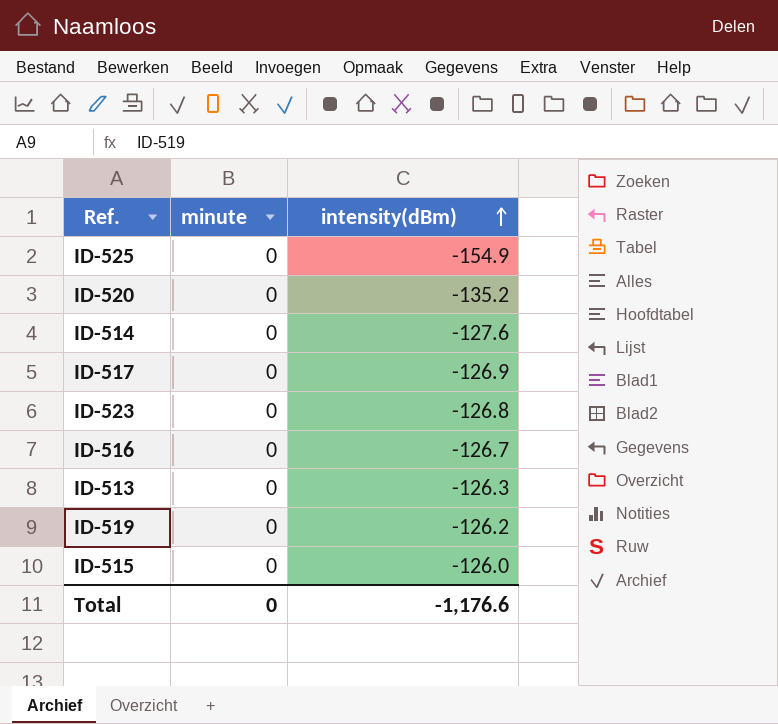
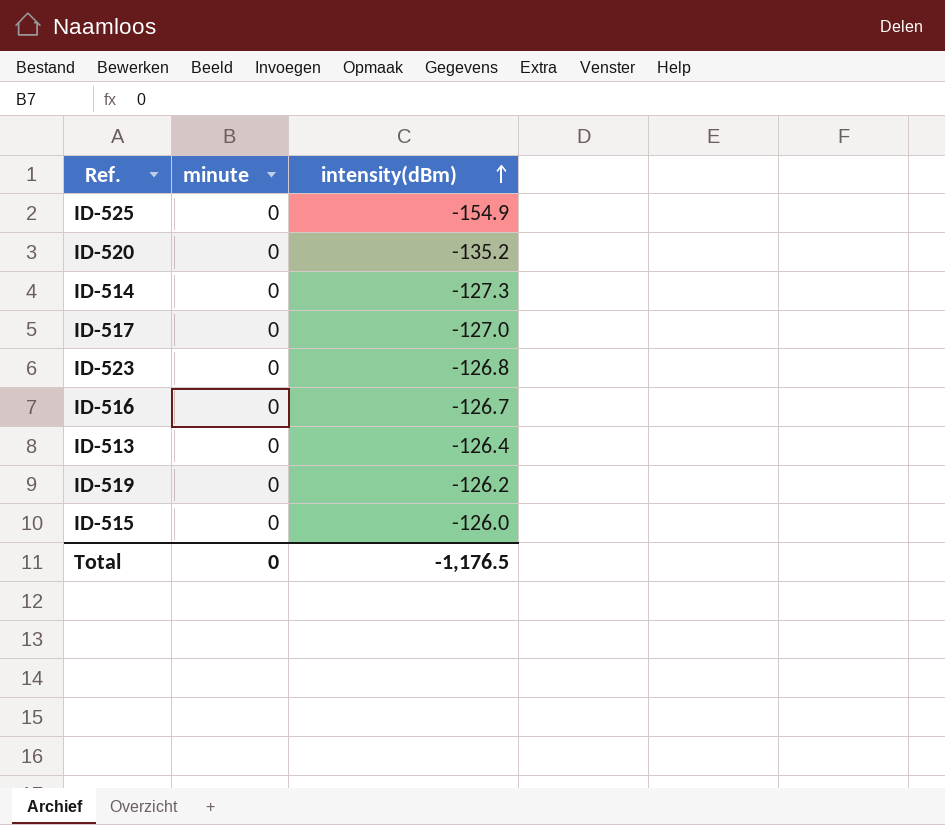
ID-514 | intensity(dBm): -127.6 -> -127.3
ID-517 | intensity(dBm): -126.9 -> -127.0
ID-513 | intensity(dBm): -126.3 -> -126.4
Total | intensity(dBm): -1,176.6 -> -1,176.5

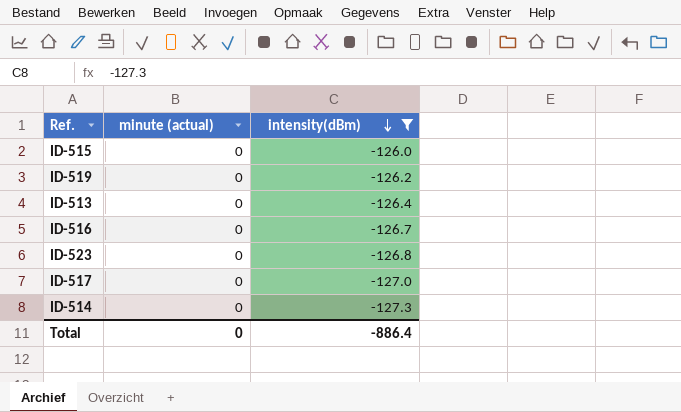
filter: none -> intensity(dBm) >= -127.3
row order: intensity(dBm) ascending -> intensity(dBm) descending
column name: minute -> minute (actual)
Total | intensity(dBm): -1,176.5 -> -886.4

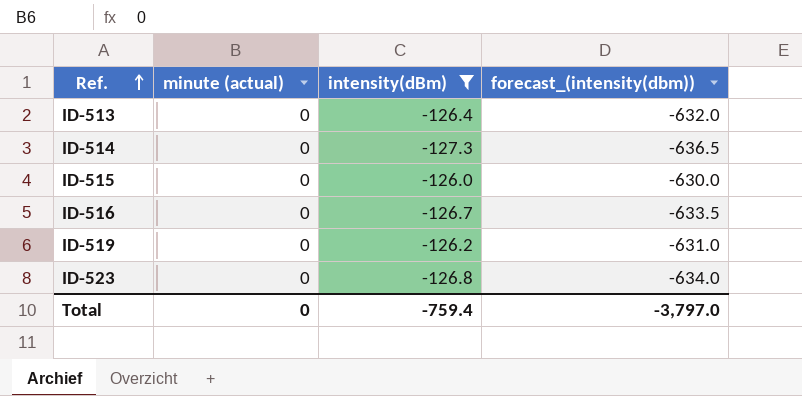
row order: intensity(dBm) descending -> Ref. ascending
column forecast_(intensity(dbm)) | formula: none -> [intensity(dBm)] * 5
row ID-517: 0 | -127.0 -> none
Total | intensity(dBm): -886.4 -> -759.4

